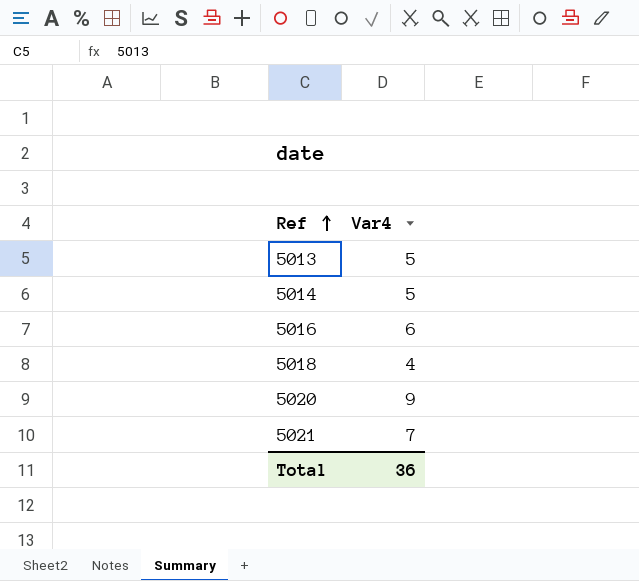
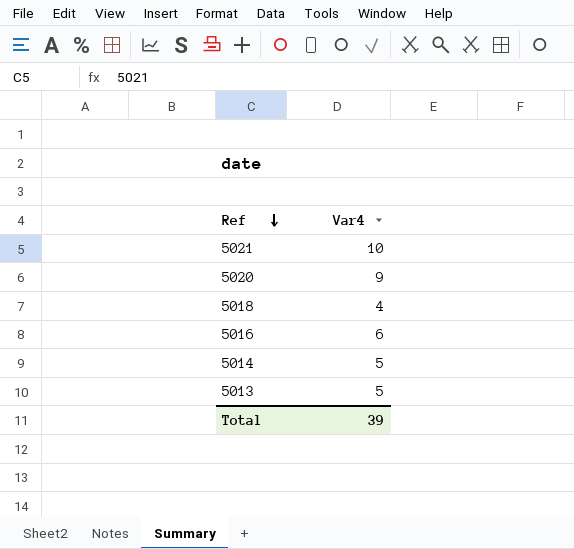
row order: Ref ascending -> Ref descending
5021 | Var4: 7 -> 10
Total | Var4: 36 -> 39

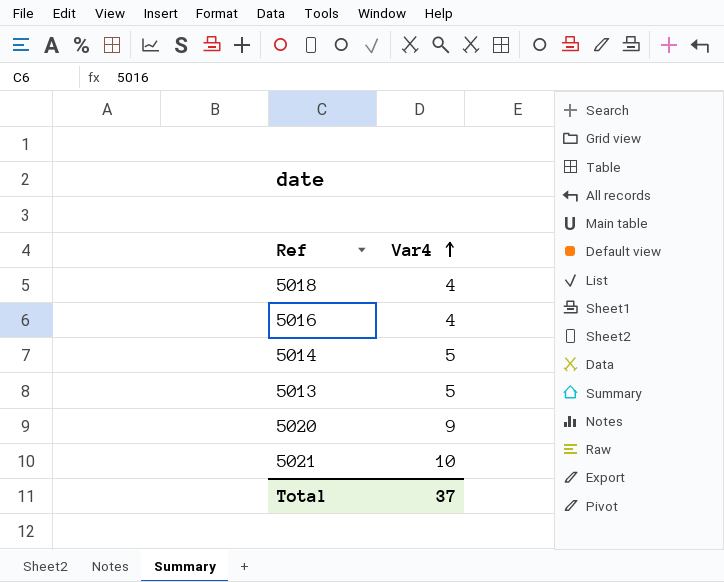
row order: Ref descending -> Var4 ascending
5016 | Var4: 6 -> 4
Total | Var4: 39 -> 37

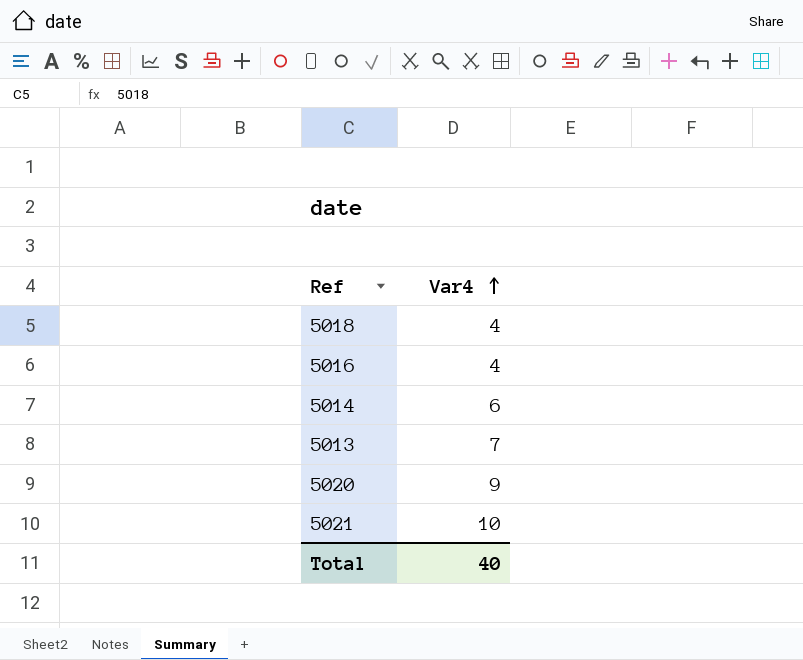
5014 | Var4: 5 -> 6
5013 | Var4: 5 -> 7
Total | Var4: 37 -> 40

